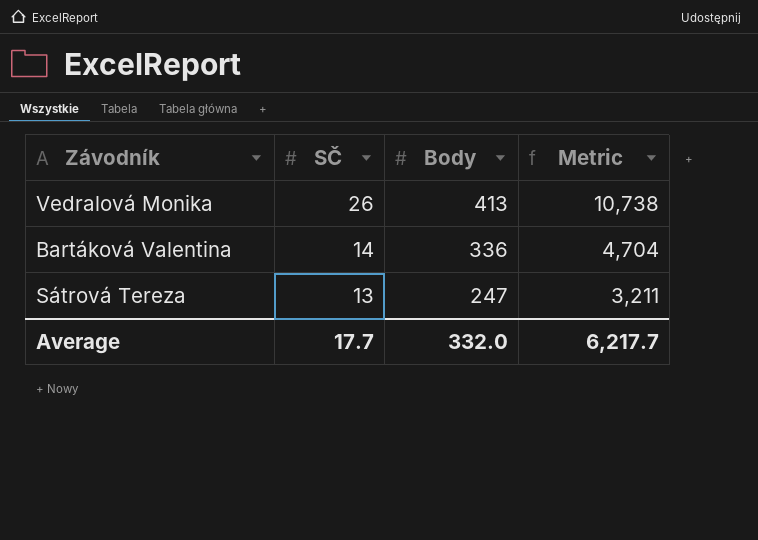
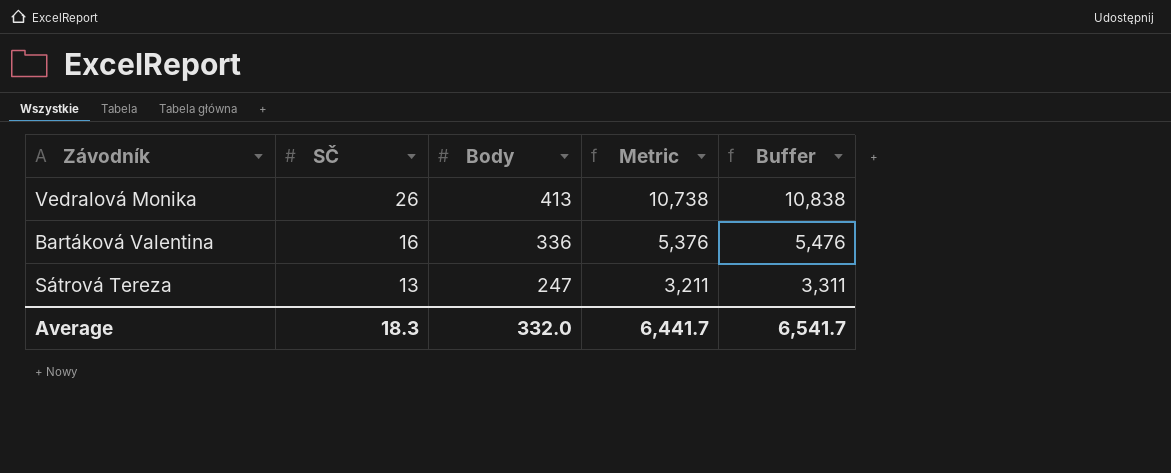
column Buffer | formula: none -> [Metric] + 100
Bartáková Valentina | SČ: 14 -> 16
Bartáková Valentina | Metric: 4,704 -> 5,376
Average | SČ: 17.7 -> 18.3
Average | Metric: 6,217.7 -> 6,441.7

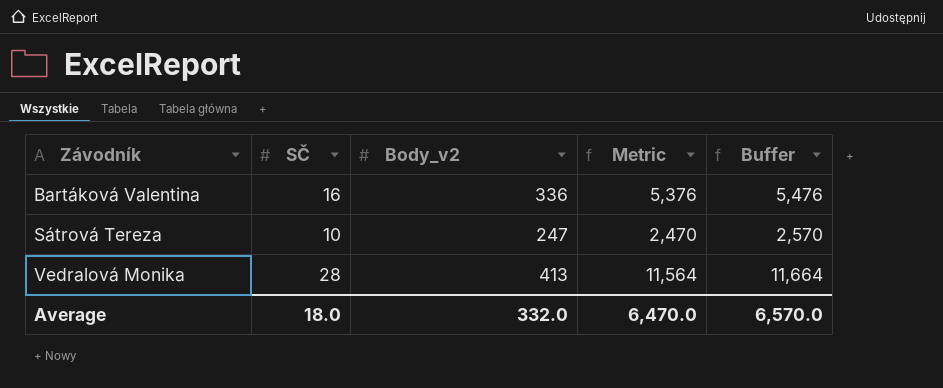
row order: SČ descending -> Závodník ascending
column name: Body -> Body_v2
Sátrová Tereza | SČ: 13 -> 10
Sátrová Tereza | Metric: 3,211 -> 2,470
Sátrová Tereza | Buffer: 3,311 -> 2,570
Vedralová Monika | SČ: 26 -> 28
Vedralová Monika | Metric: 10,738 -> 11,564
Vedralová Monika | Buffer: 10,838 -> 11,664
Average | SČ: 18.3 -> 18.0
Average | Metric: 6,441.7 -> 6,470.0
Average | Buffer: 6,541.7 -> 6,570.0

